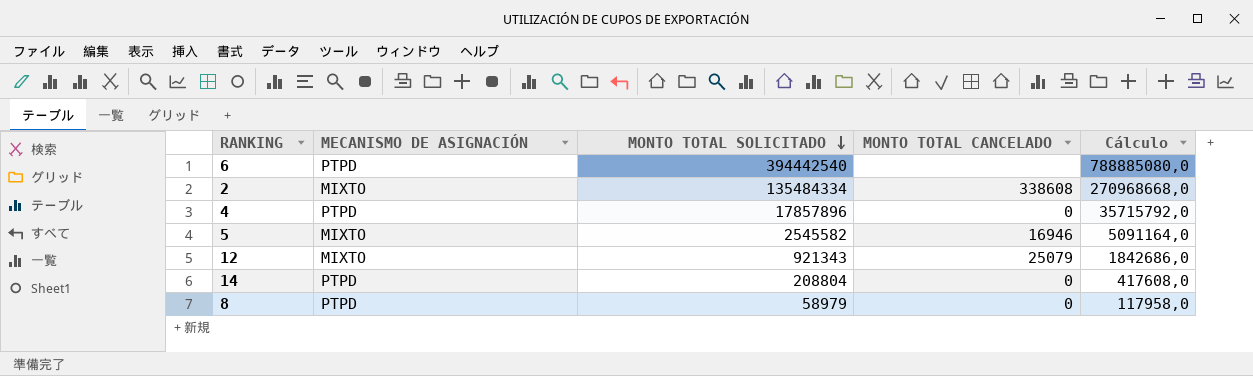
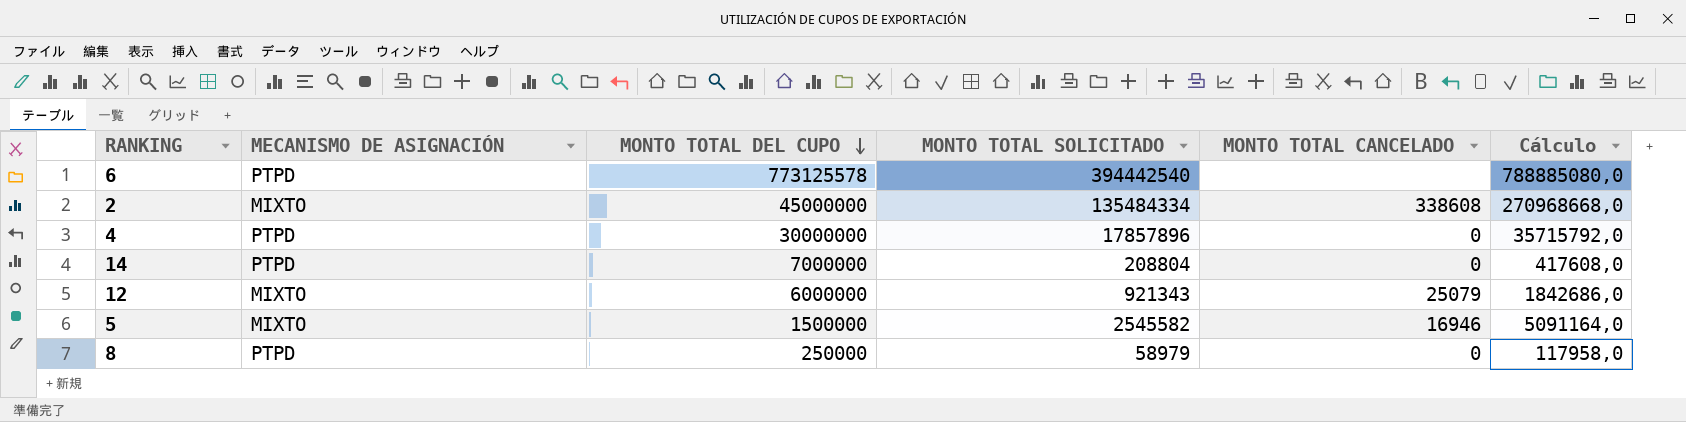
row order: MONTO TOTAL SOLICITADO descending -> MONTO TOTAL DEL CUPO descending
column MONTO TOTAL DEL CUPO | position: none -> 3

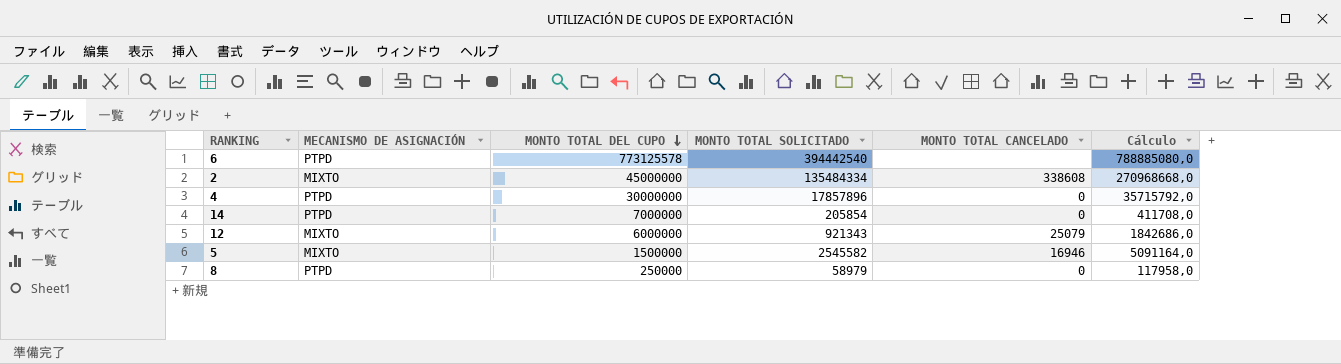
14 | MONTO TOTAL SOLICITADO: 208804 -> 205854
14 | Cálculo: 417608,0 -> 411708,0

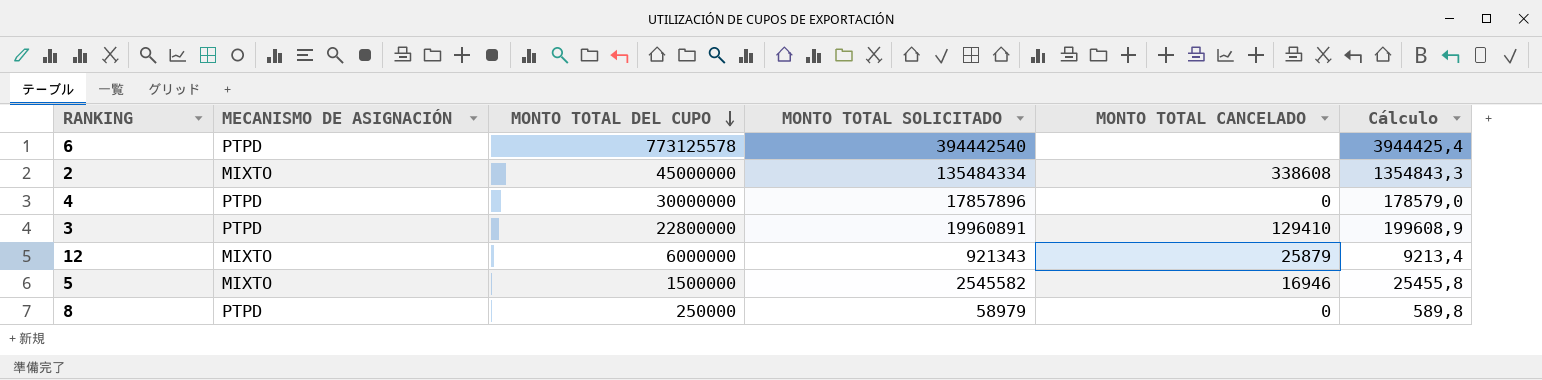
column Cálculo | formula: [MONTO TOTAL SOLICITADO] * 2 -> [MONTO TOTAL SOLICITADO] * 0,01
row 14: PTPD | 7000000 | 205854 | 0 | 411708,0 -> none
row 3: none -> PTPD | 22800000 | 19960891 | 129410 | 199608,9
12 | MONTO TOTAL CANCELADO: 25079 -> 25879

